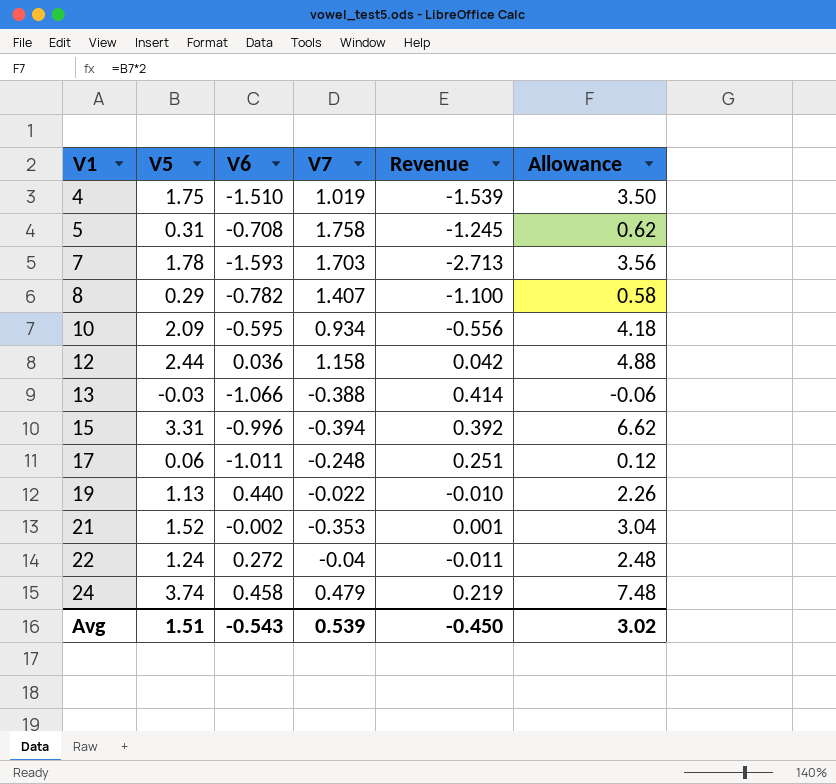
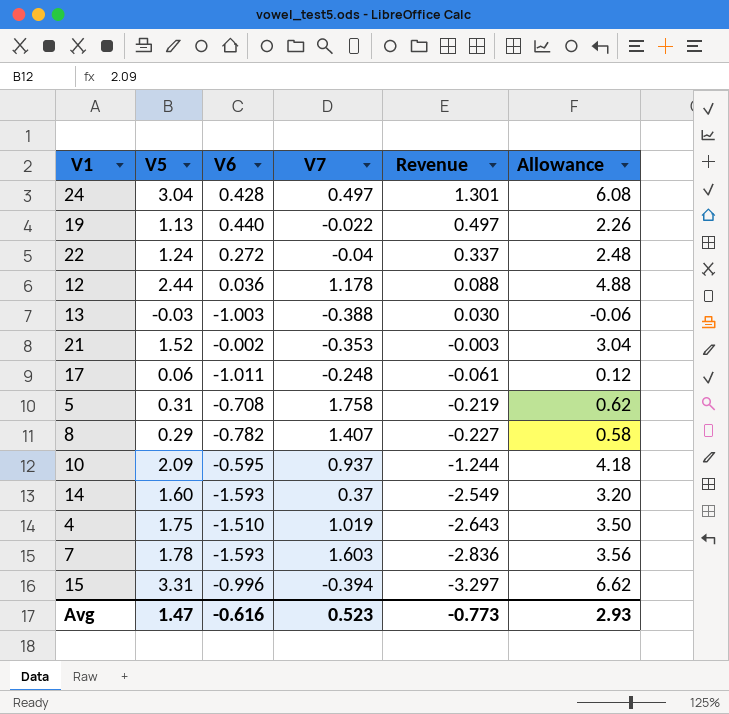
row order: V1 ascending -> Revenue descending
column Revenue | formula: [V6] * [V7] -> [V5] * [V6]
24 | V5: 3.74 -> 3.04
24 | V6: 0.458 -> 0.428
24 | V7: 0.479 -> 0.497
24 | Allowance: 7.48 -> 6.08
12 | V7: 1.158 -> 1.178
13 | V6: -1.066 -> -1.003
10 | V7: 0.934 -> 0.937
row 14: none -> 1.60 | -1.593 | 0.37 | -2.549 | 3.20
7 | V7: 1.703 -> 1.603
Avg | V5: 1.51 -> 1.47
Avg | V6: -0.543 -> -0.616
Avg | V7: 0.539 -> 0.523
Avg | Revenue: -0.450 -> -0.773
Avg | Allowance: 3.02 -> 2.93

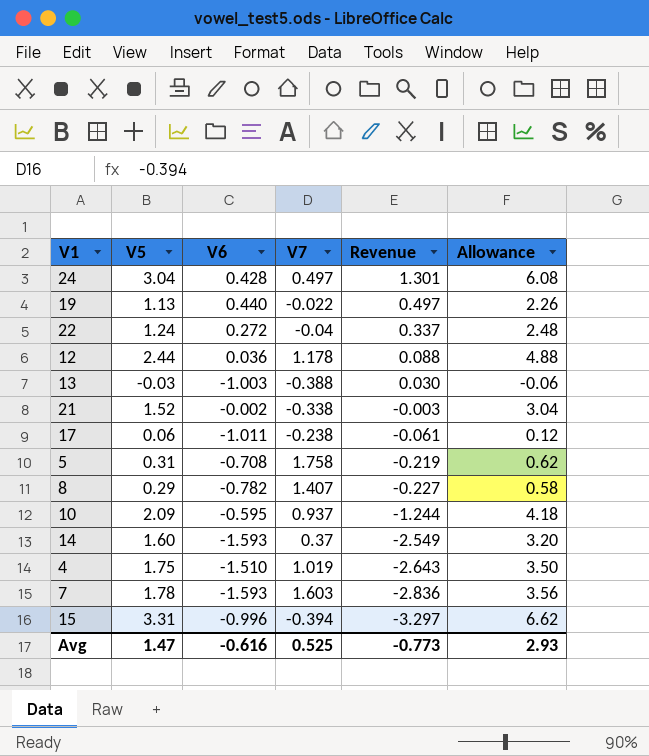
21 | V7: -0.353 -> -0.338
17 | V7: -0.248 -> -0.238
Avg | V7: 0.523 -> 0.525

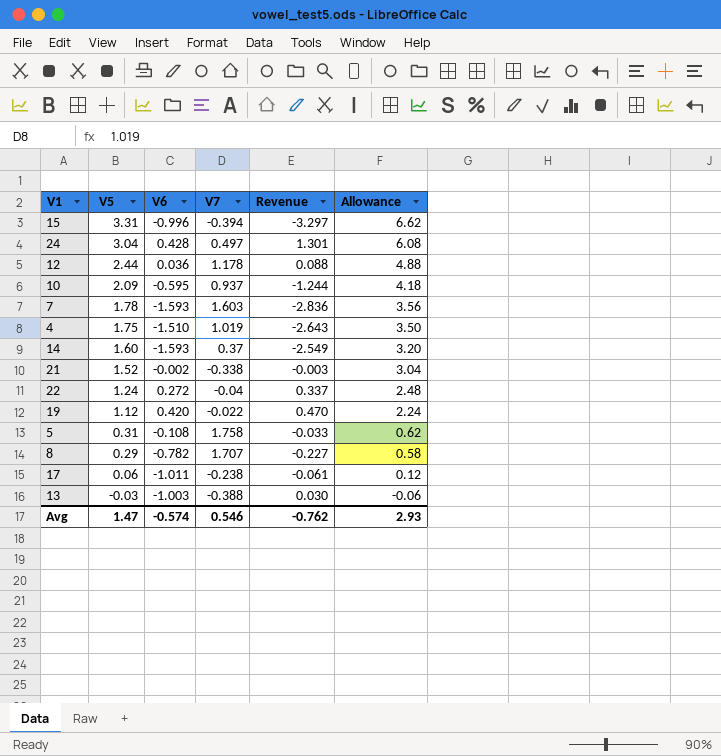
row order: Revenue descending -> V5 descending
19 | V5: 1.13 -> 1.12
19 | V6: 0.440 -> 0.420
19 | Revenue: 0.497 -> 0.470
19 | Allowance: 2.26 -> 2.24
5 | V6: -0.708 -> -0.108
5 | Revenue: -0.219 -> -0.033
8 | V7: 1.407 -> 1.707
Avg | V6: -0.616 -> -0.574
Avg | V7: 0.525 -> 0.546
Avg | Revenue: -0.773 -> -0.762

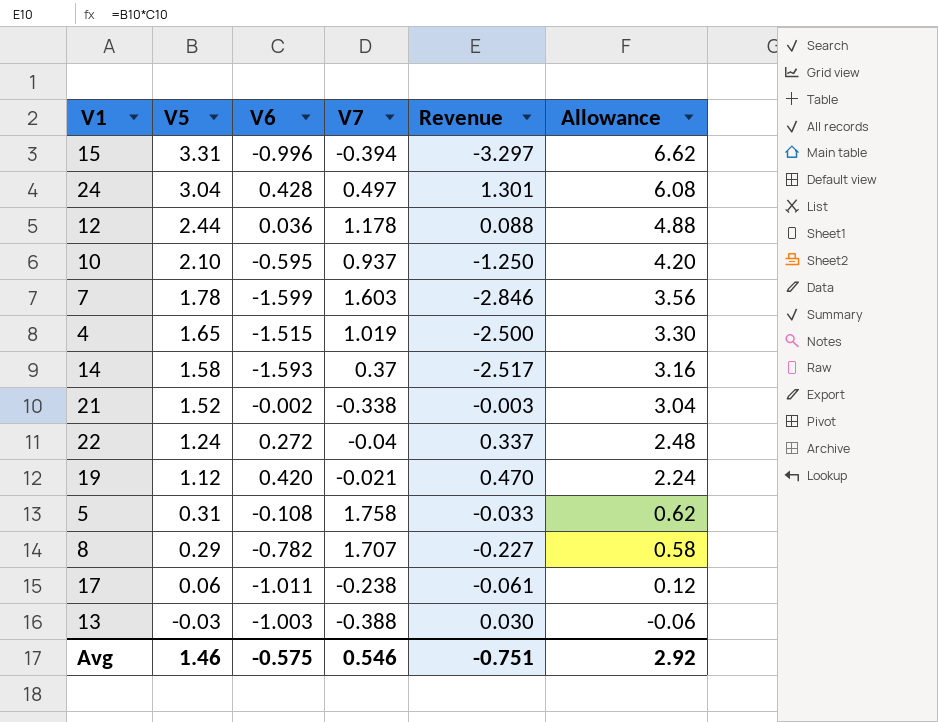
10 | V5: 2.09 -> 2.10
10 | Revenue: -1.244 -> -1.250
10 | Allowance: 4.18 -> 4.20
7 | V6: -1.593 -> -1.599
7 | Revenue: -2.836 -> -2.846
4 | V5: 1.75 -> 1.65
4 | V6: -1.510 -> -1.515
4 | Revenue: -2.643 -> -2.500
4 | Allowance: 3.50 -> 3.30
14 | V5: 1.60 -> 1.58
14 | Revenue: -2.549 -> -2.517
14 | Allowance: 3.20 -> 3.16
19 | V7: -0.022 -> -0.021
Avg | V5: 1.47 -> 1.46
Avg | V6: -0.574 -> -0.575
Avg | Revenue: -0.762 -> -0.751
Avg | Allowance: 2.93 -> 2.92

